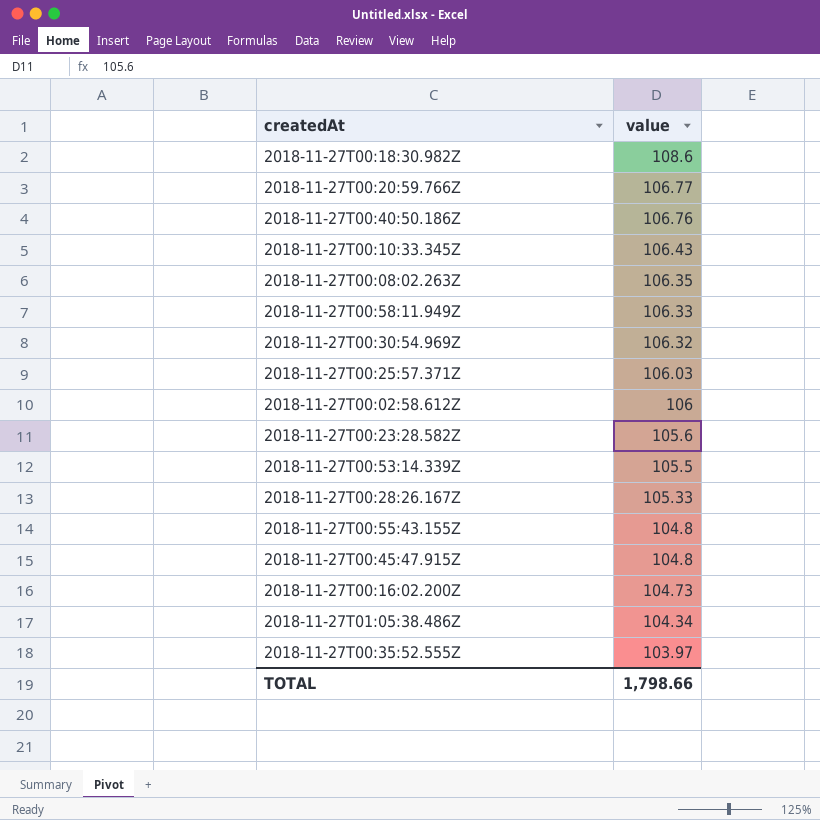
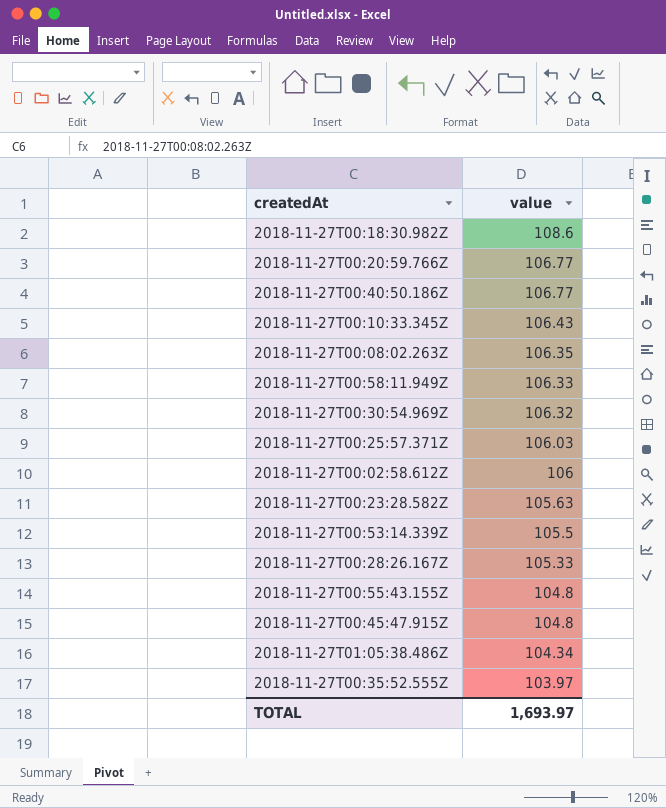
row 2018-11-27T00:16:02.200Z: 104.73 -> none
2018-11-27T00:40:50.186Z | value: 106.76 -> 106.77
2018-11-27T00:23:28.582Z | value: 105.6 -> 105.63
TOTAL | value: 1,798.66 -> 1,693.97

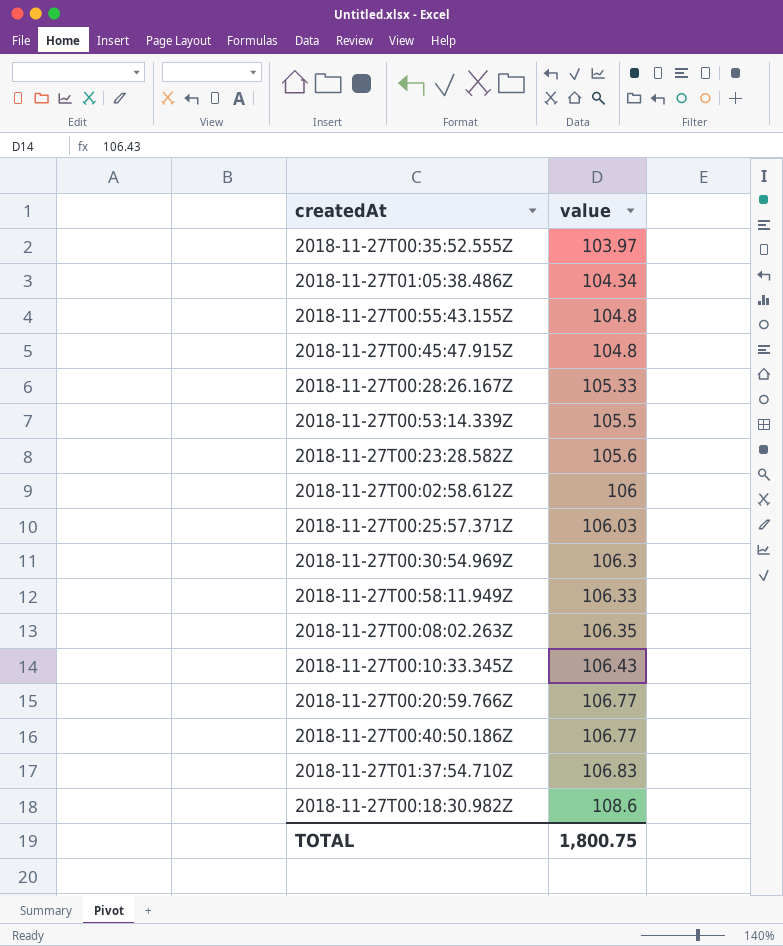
row order: value descending -> value ascending
2018-11-27T00:23:28.582Z | value: 105.63 -> 105.6
2018-11-27T00:30:54.969Z | value: 106.32 -> 106.3
row 2018-11-27T01:37:54.710Z: none -> 106.83
TOTAL | value: 1,693.97 -> 1,800.75

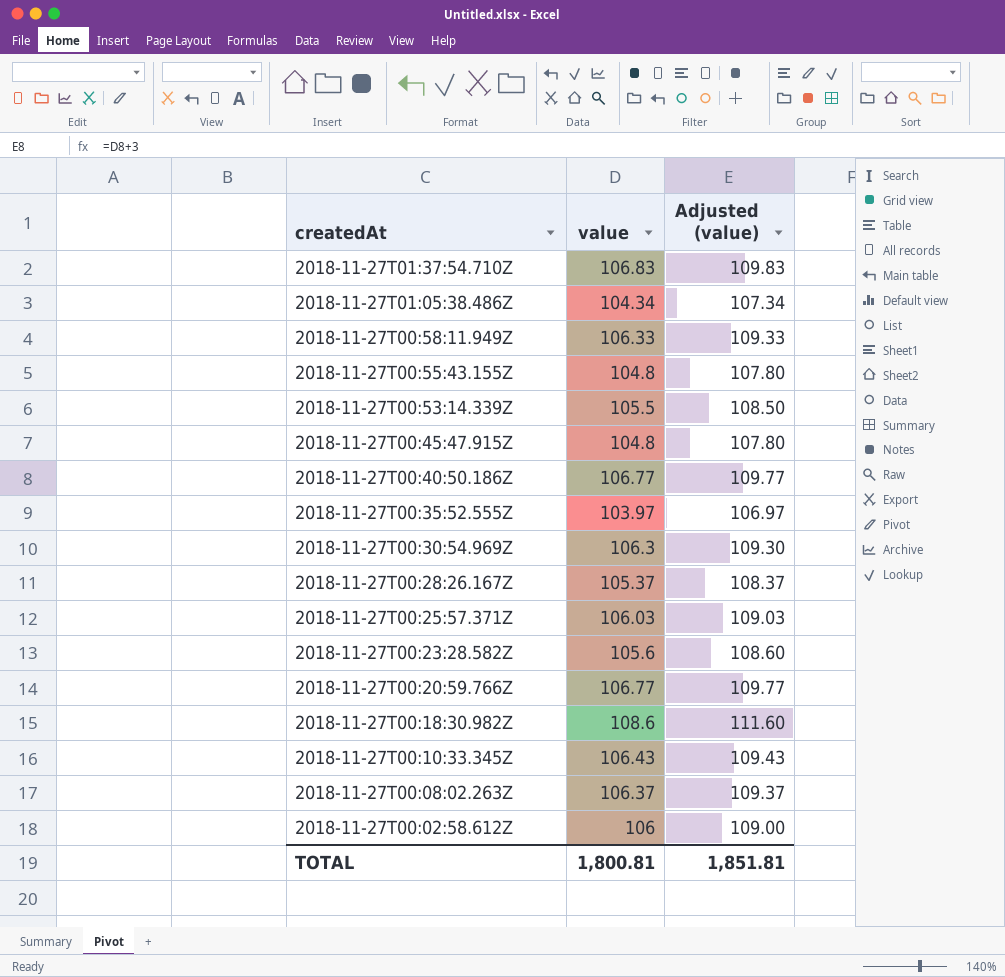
row order: value ascending -> createdAt descending
column Adjusted (value) | formula: none -> [value] + 3
2018-11-27T00:28:26.167Z | value: 105.33 -> 105.37
2018-11-27T00:08:02.263Z | value: 106.35 -> 106.37
TOTAL | value: 1,800.75 -> 1,800.81

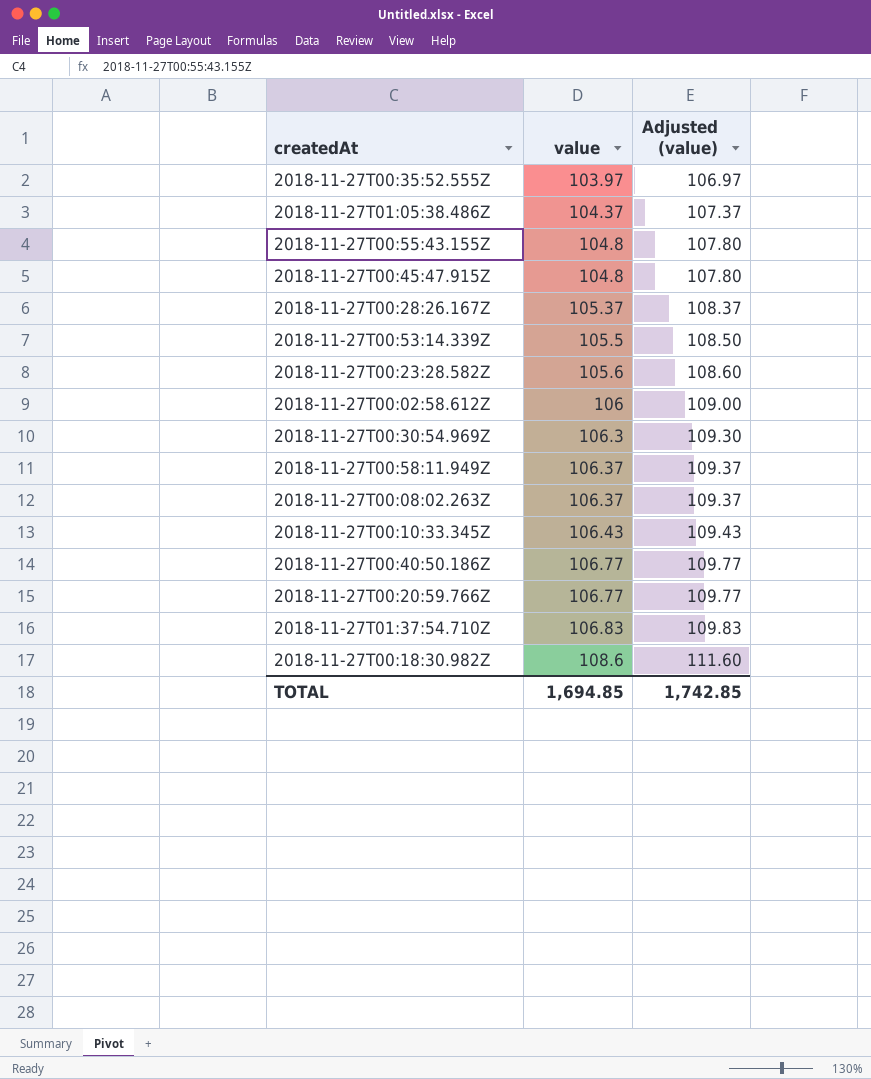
row order: createdAt descending -> value ascending
row 2018-11-27T00:25:57.371Z: 106.03 | 109.03 -> none
2018-11-27T01:05:38.486Z | value: 104.34 -> 104.37
2018-11-27T01:05:38.486Z | Adjusted (value): 107.34 -> 107.37
2018-11-27T00:58:11.949Z | value: 106.33 -> 106.37
2018-11-27T00:58:11.949Z | Adjusted (value): 109.33 -> 109.37
TOTAL | value: 1,800.81 -> 1,694.85
TOTAL | Adjusted (value): 1,851.81 -> 1,742.85

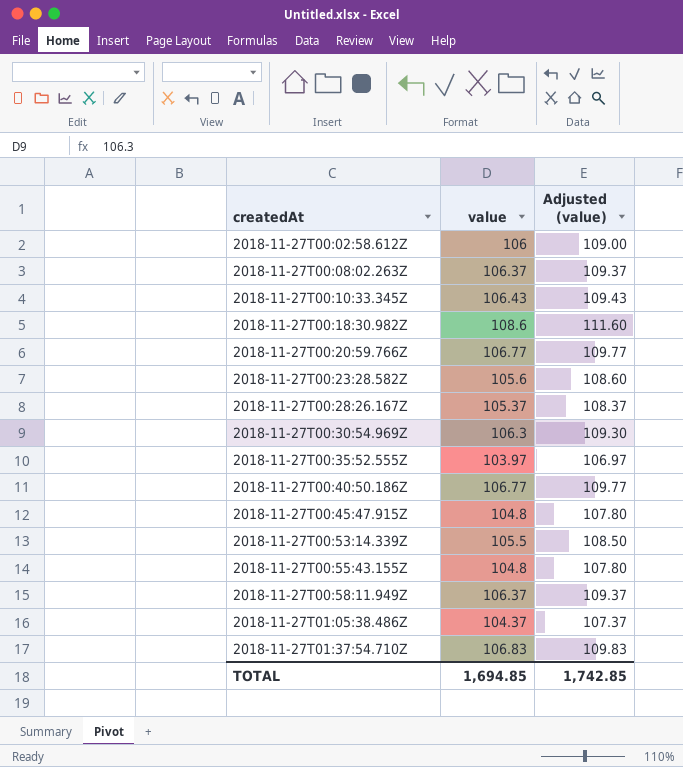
row order: value ascending -> createdAt ascending

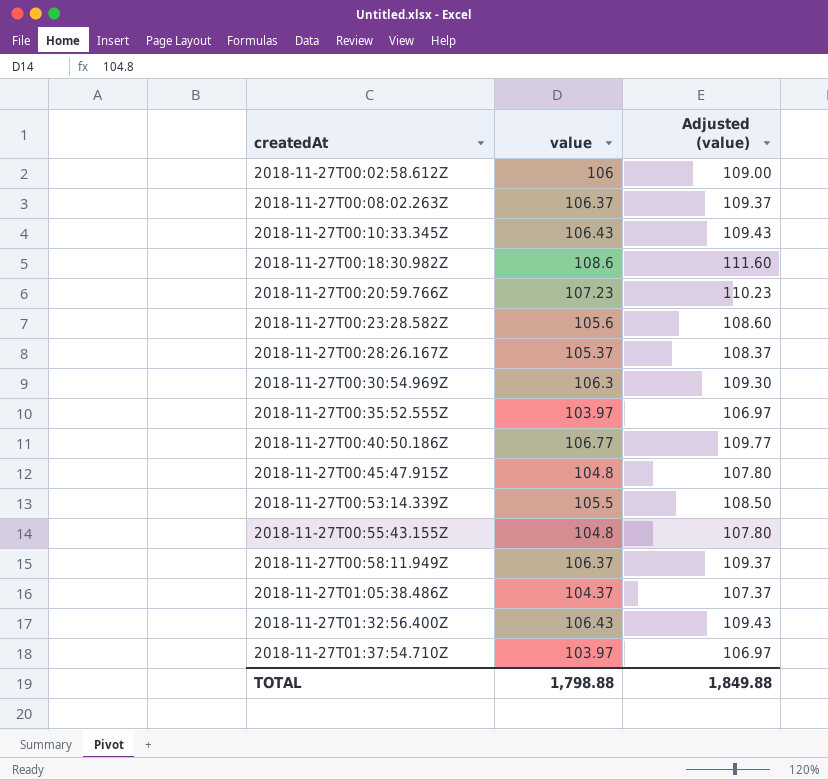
2018-11-27T00:20:59.766Z | value: 106.77 -> 107.23
2018-11-27T00:20:59.766Z | Adjusted (value): 109.77 -> 110.23
row 2018-11-27T01:32:56.400Z: none -> 106.43 | 109.43
2018-11-27T01:37:54.710Z | value: 106.83 -> 103.97
2018-11-27T01:37:54.710Z | Adjusted (value): 109.83 -> 106.97
TOTAL | value: 1,694.85 -> 1,798.88
TOTAL | Adjusted (value): 1,742.85 -> 1,849.88

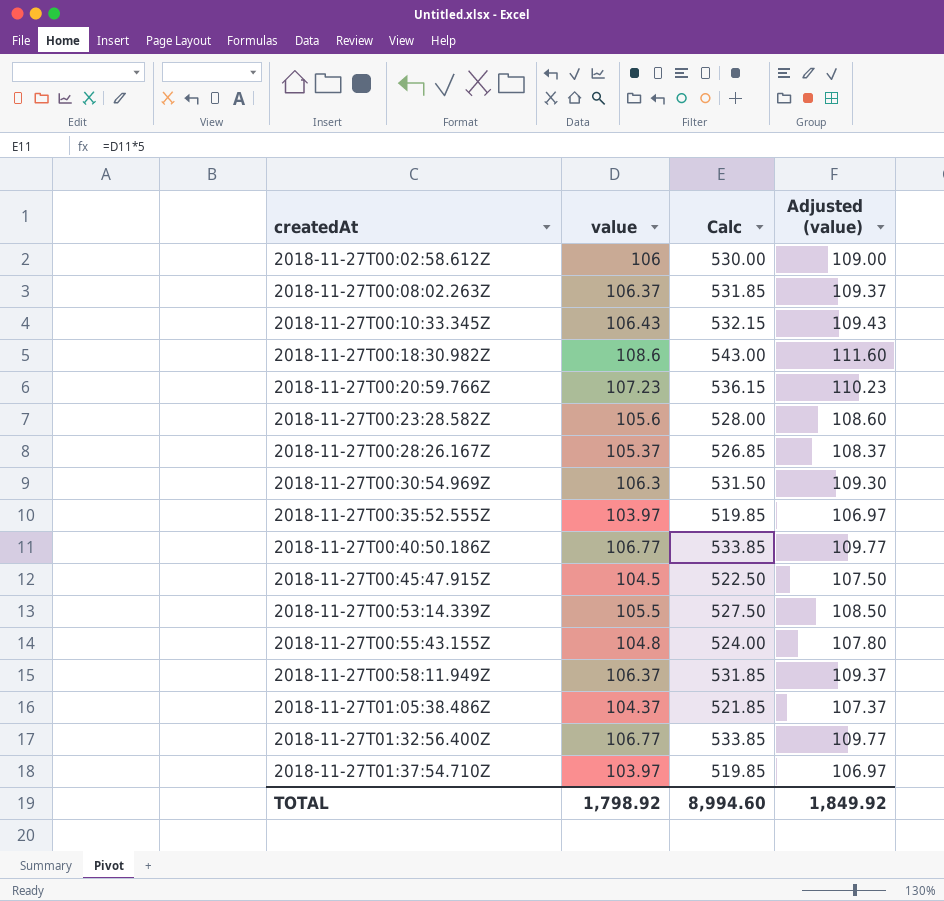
column Calc | formula: none -> [value] * 5
2018-11-27T00:45:47.915Z | value: 104.8 -> 104.5
2018-11-27T00:45:47.915Z | Adjusted (value): 107.80 -> 107.50
2018-11-27T01:32:56.400Z | value: 106.43 -> 106.77
2018-11-27T01:32:56.400Z | Adjusted (value): 109.43 -> 109.77
TOTAL | value: 1,798.88 -> 1,798.92
TOTAL | Adjusted (value): 1,849.88 -> 1,849.92

